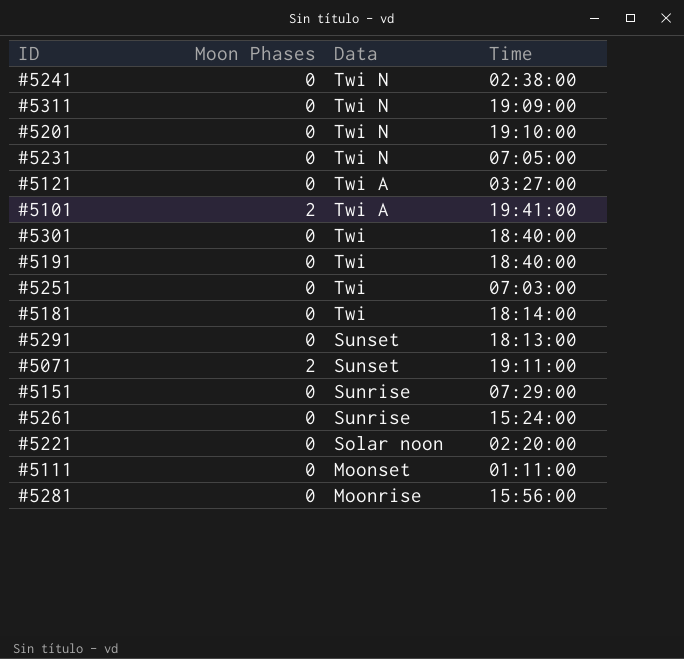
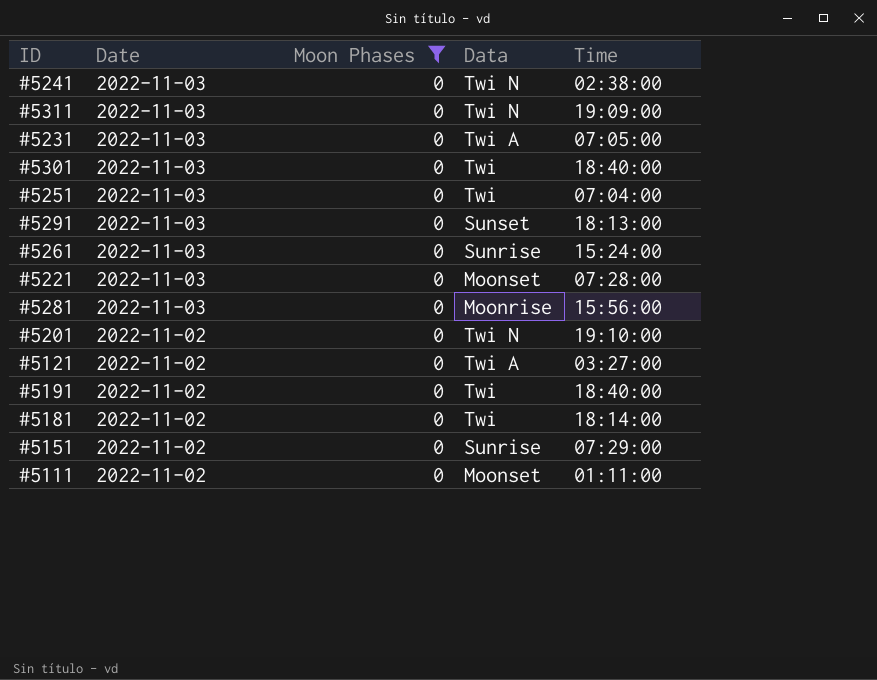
filter: none -> Moon Phases = 0
row order: Data descending -> Date descending
column Date | position: none -> 2
#5231 | Data: Twi N -> Twi A
#5251 | Time: 07:03:00 -> 07:04:00
#5221 | Data: Solar noon -> Moonset
#5221 | Time: 02:20:00 -> 07:28:00

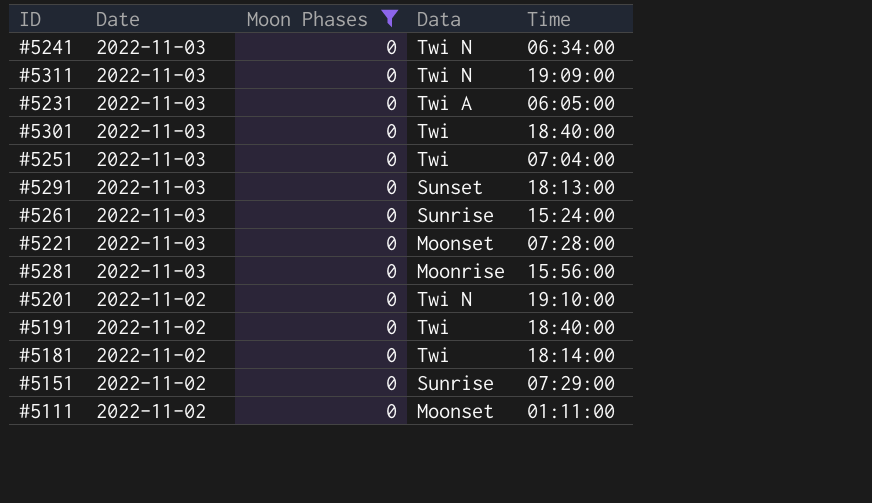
row #5121: 2022-11-02 | 0 | Twi A | 03:27:00 -> none
#5241 | Time: 02:38:00 -> 06:34:00
#5231 | Time: 07:05:00 -> 06:05:00

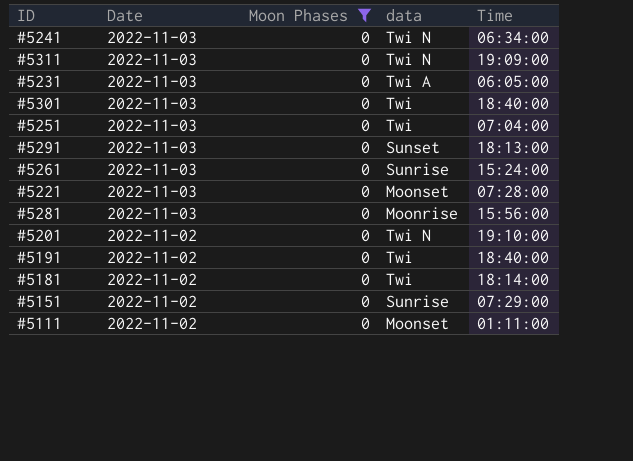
column name: Data -> data

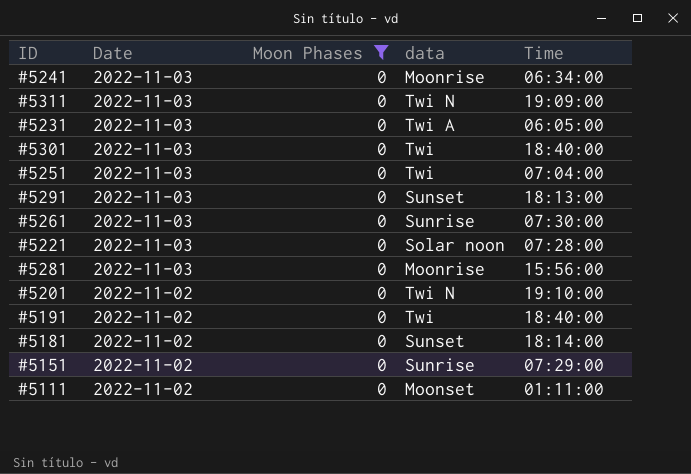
#5241 | data: Twi N -> Moonrise
#5261 | Time: 15:24:00 -> 07:30:00
#5221 | data: Moonset -> Solar noon
#5181 | data: Twi -> Sunset

